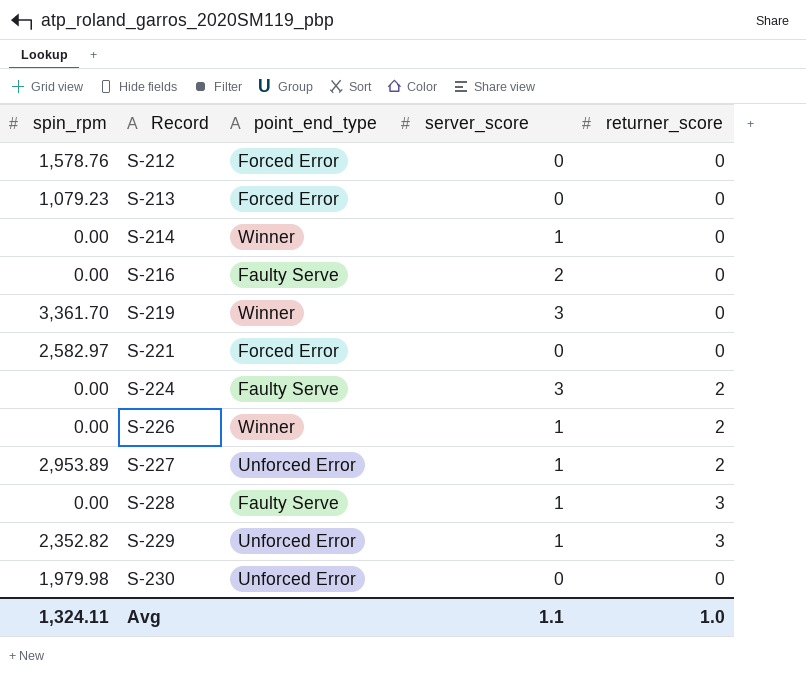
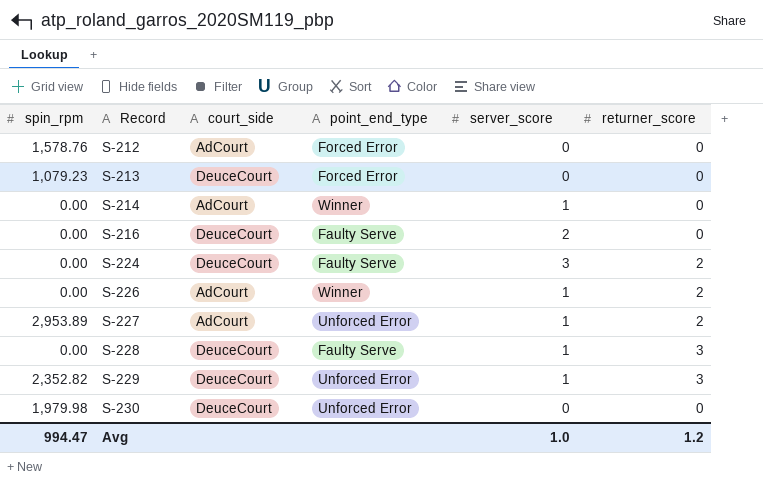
column court_side | position: none -> 3
row S-219: 3,361.70 | Winner | 3 | 0 -> none
row S-221: 2,582.97 | Forced Error | 0 | 0 -> none
Avg | spin_rpm: 1,324.11 -> 994.47
Avg | server_score: 1.1 -> 1.0
Avg | returner_score: 1.0 -> 1.2

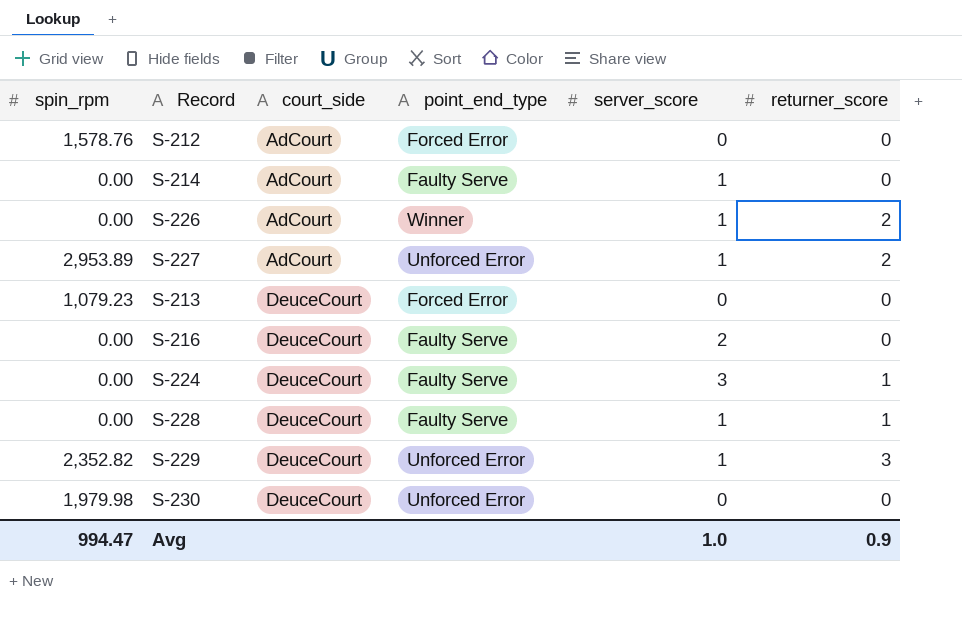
row order: Record ascending -> court_side ascending
S-214 | point_end_type: Winner -> Faulty Serve
S-224 | returner_score: 2 -> 1
S-228 | returner_score: 3 -> 1
Avg | returner_score: 1.2 -> 0.9

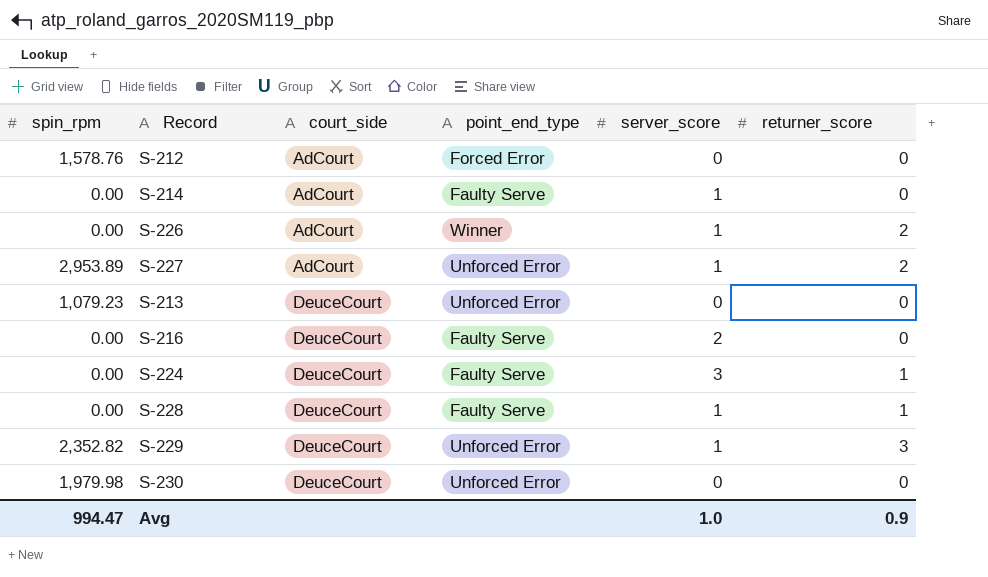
S-213 | point_end_type: Forced Error -> Unforced Error

